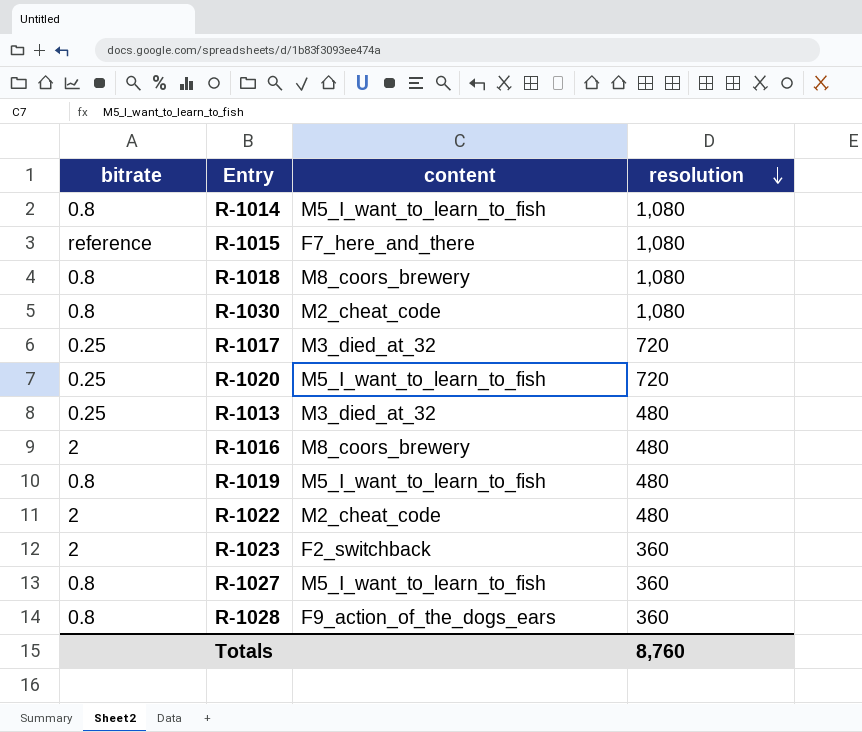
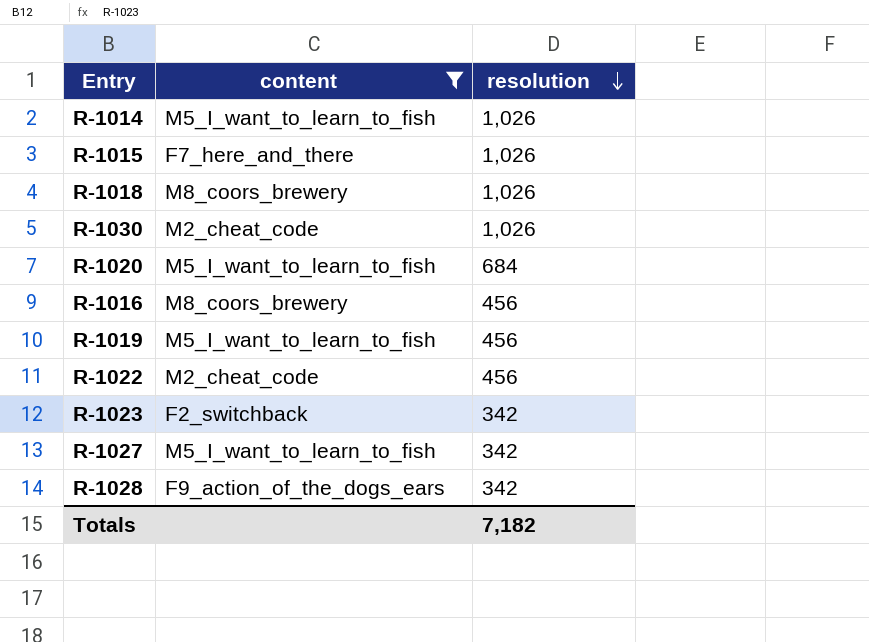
filter: none -> content != M3_died_at_32
column bitrate | position: 1 -> none
R-1014 | resolution: 1,080 -> 1,026
R-1015 | resolution: 1,080 -> 1,026
R-1018 | resolution: 1,080 -> 1,026
R-1030 | resolution: 1,080 -> 1,026
R-1020 | resolution: 720 -> 684
R-1016 | resolution: 480 -> 456
R-1019 | resolution: 480 -> 456
R-1022 | resolution: 480 -> 456
R-1023 | resolution: 360 -> 342
R-1027 | resolution: 360 -> 342
R-1028 | resolution: 360 -> 342
Totals | resolution: 8,760 -> 7,182

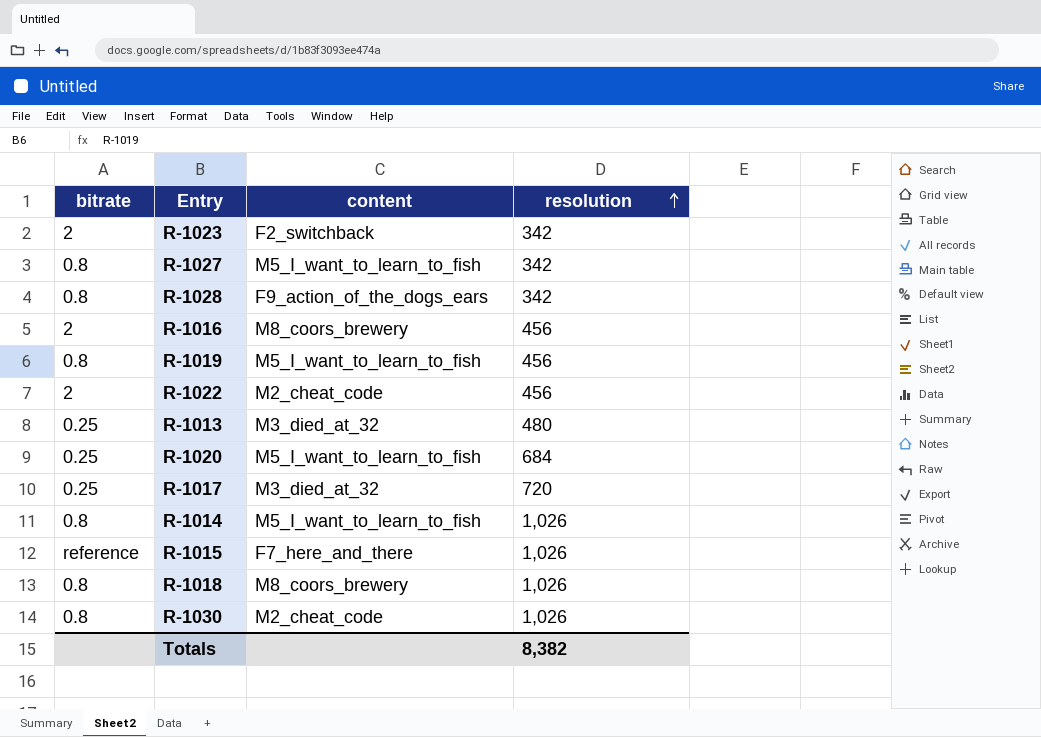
filter: content != M3_died_at_32 -> none
row order: resolution descending -> resolution ascending
column bitrate | position: none -> 1
Totals | resolution: 7,182 -> 8,382

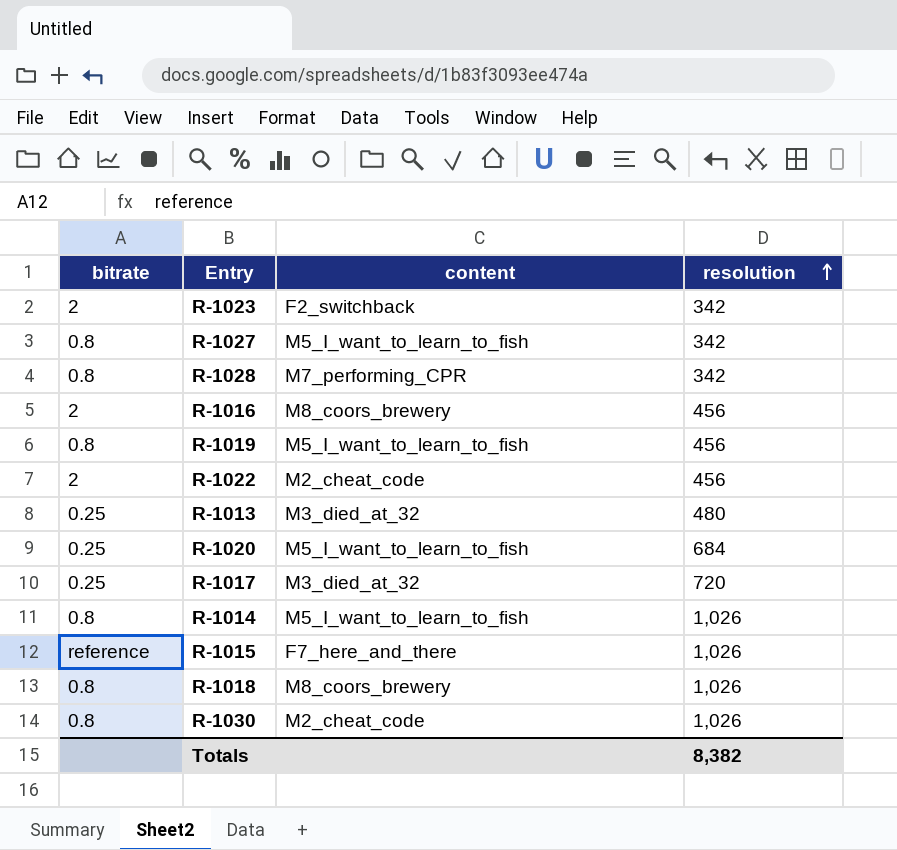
R-1028 | content: F9_action_of_the_dogs_ears -> M7_performing_CPR

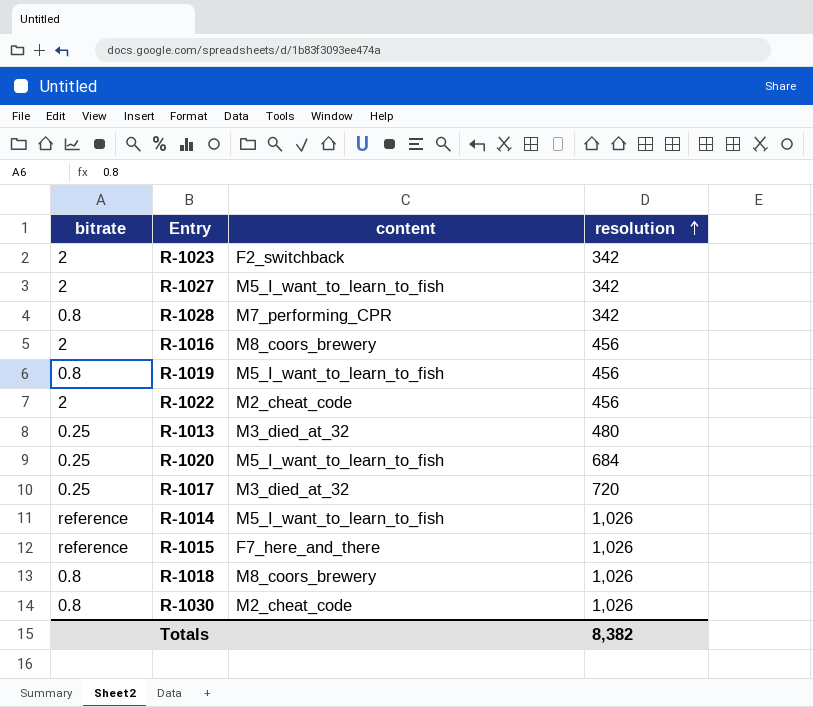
R-1027 | bitrate: 0.8 -> 2
R-1014 | bitrate: 0.8 -> reference

